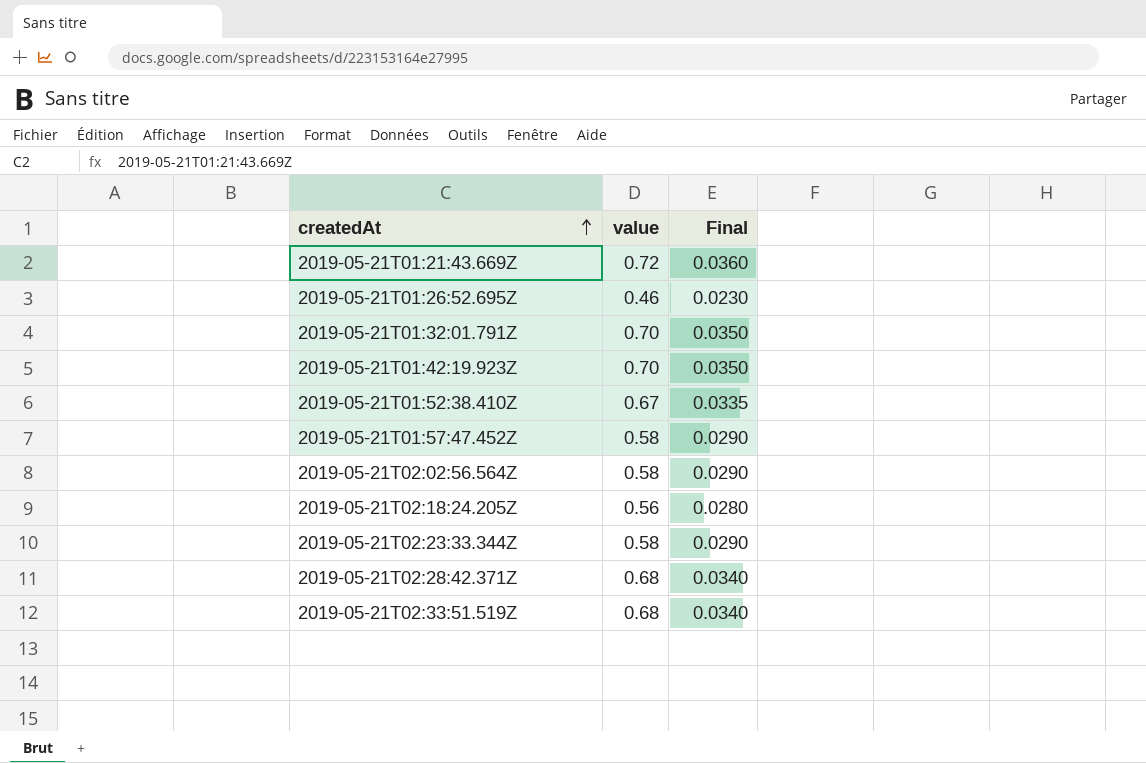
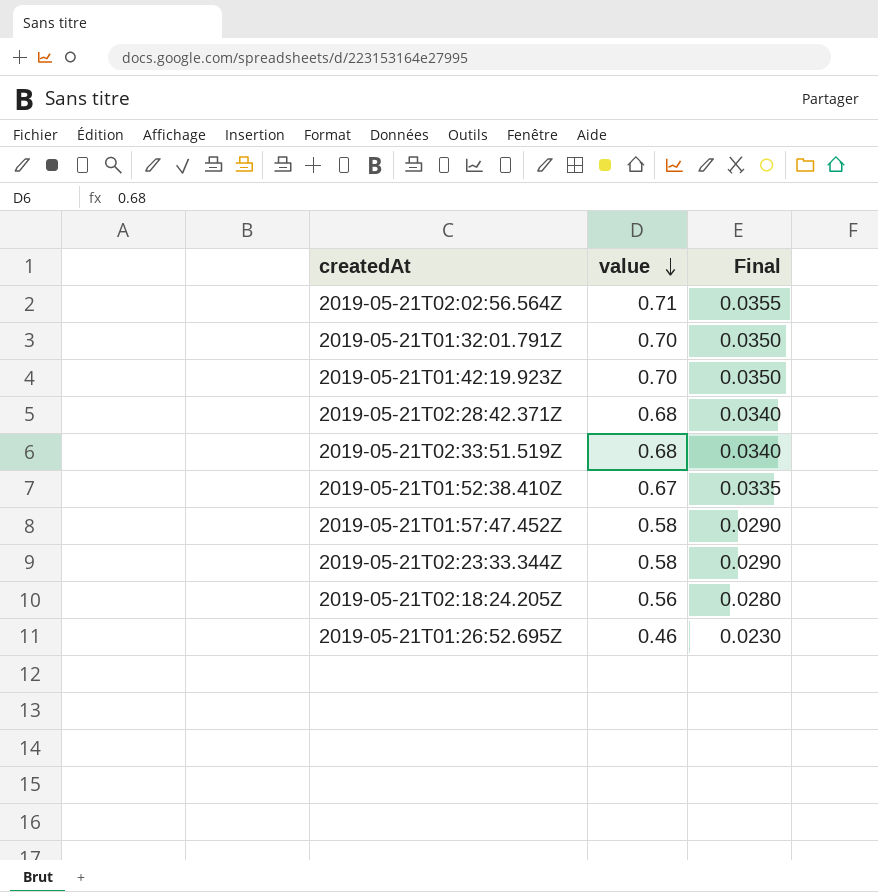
row order: createdAt ascending -> value descending
row 2019-05-21T01:21:43.669Z: 0.72 | 0.0360 -> none
2019-05-21T02:02:56.564Z | value: 0.58 -> 0.71
2019-05-21T02:02:56.564Z | Final: 0.0290 -> 0.0355

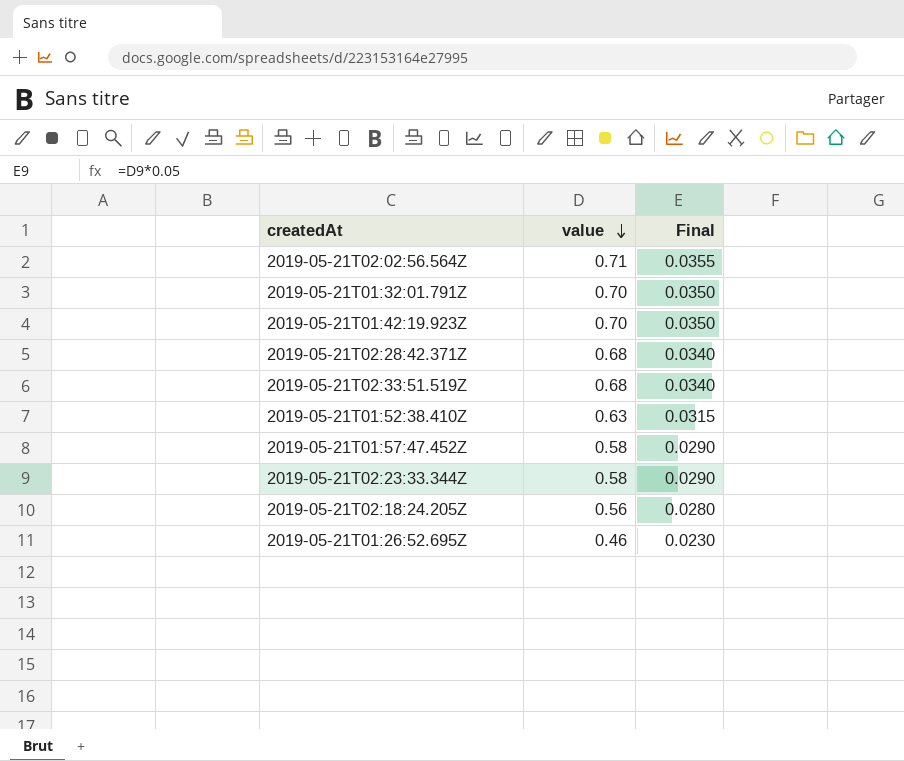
2019-05-21T01:52:38.410Z | value: 0.67 -> 0.63
2019-05-21T01:52:38.410Z | Final: 0.0335 -> 0.0315

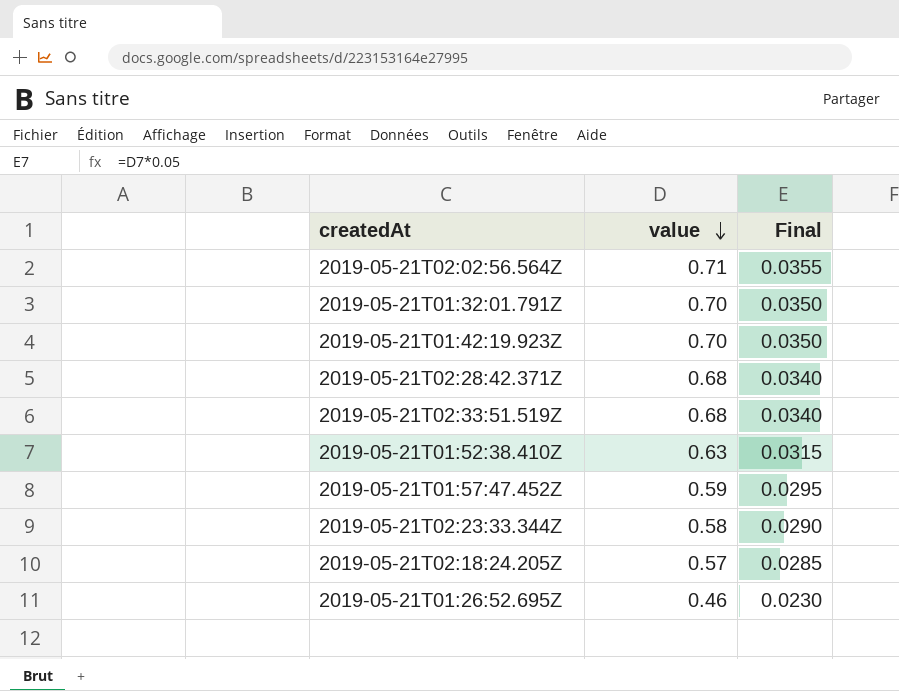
2019-05-21T01:57:47.452Z | value: 0.58 -> 0.59
2019-05-21T01:57:47.452Z | Final: 0.0290 -> 0.0295
2019-05-21T02:18:24.205Z | value: 0.56 -> 0.57
2019-05-21T02:18:24.205Z | Final: 0.0280 -> 0.0285

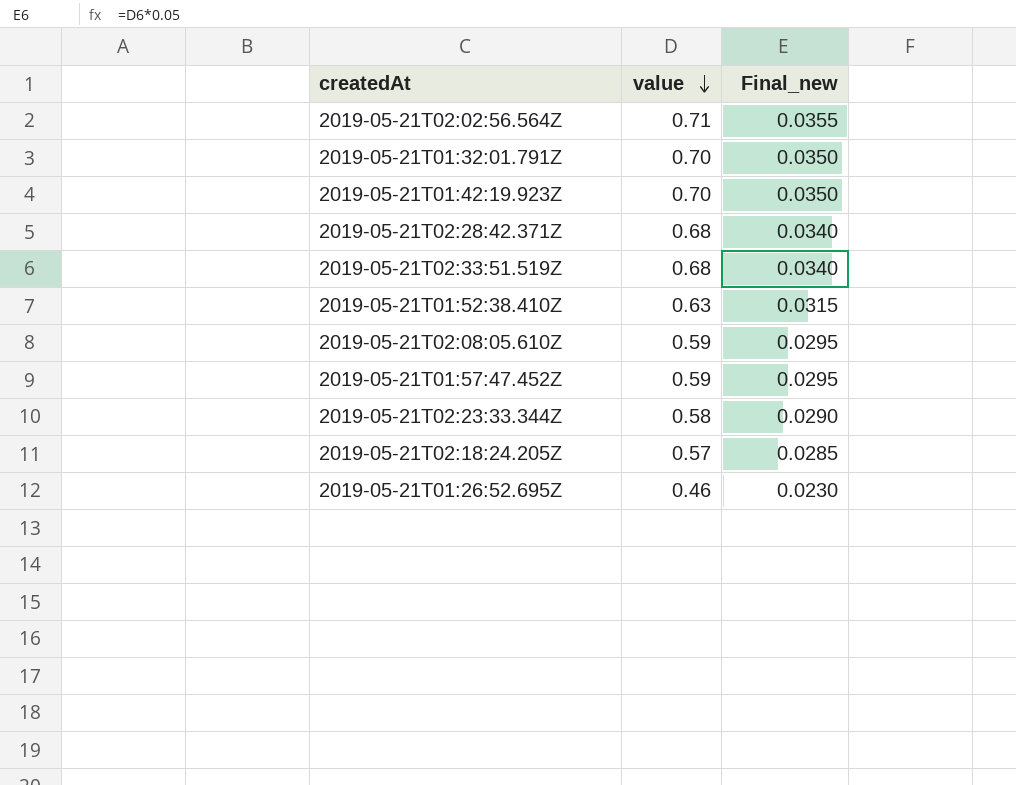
column name: Final -> Final_new
row 2019-05-21T02:08:05.610Z: none -> 0.59 | 0.0295

